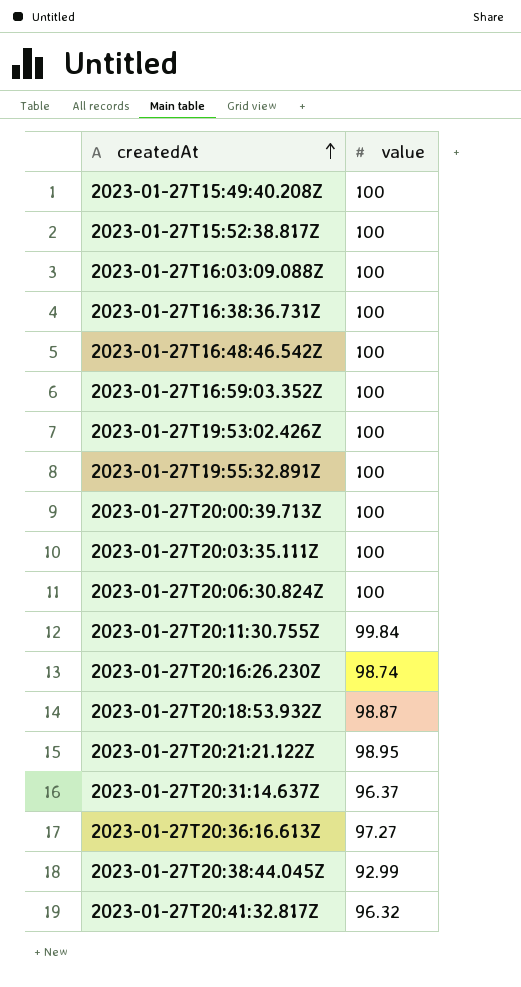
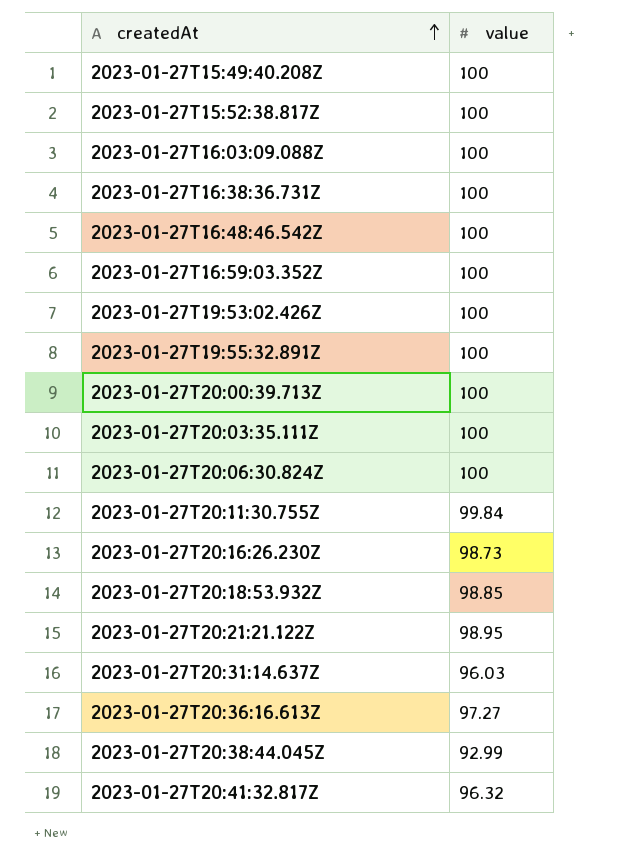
2023-01-27T20:16:26.230Z | value: 98.74 -> 98.73
2023-01-27T20:18:53.932Z | value: 98.87 -> 98.85
2023-01-27T20:31:14.637Z | value: 96.37 -> 96.03

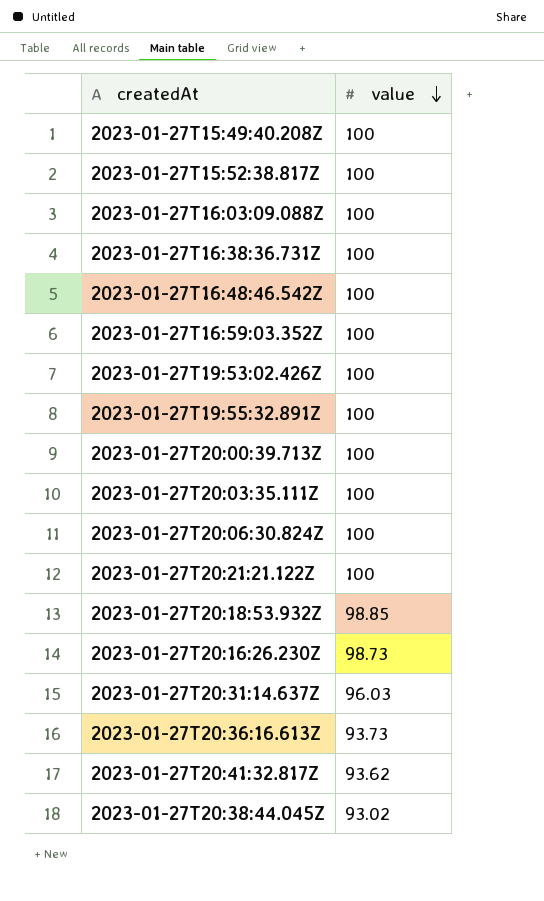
row order: createdAt ascending -> value descending
row 2023-01-27T20:11:30.755Z: 99.84 -> none
2023-01-27T20:21:21.122Z | value: 98.95 -> 100
2023-01-27T20:36:16.613Z | value: 97.27 -> 93.73
2023-01-27T20:41:32.817Z | value: 96.32 -> 93.62
2023-01-27T20:38:44.045Z | value: 92.99 -> 93.02

